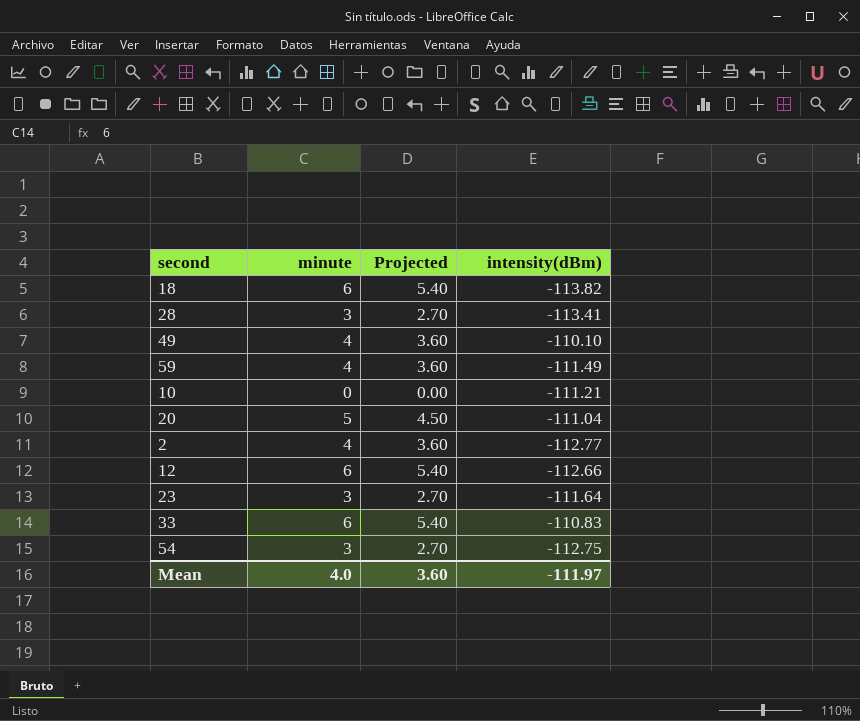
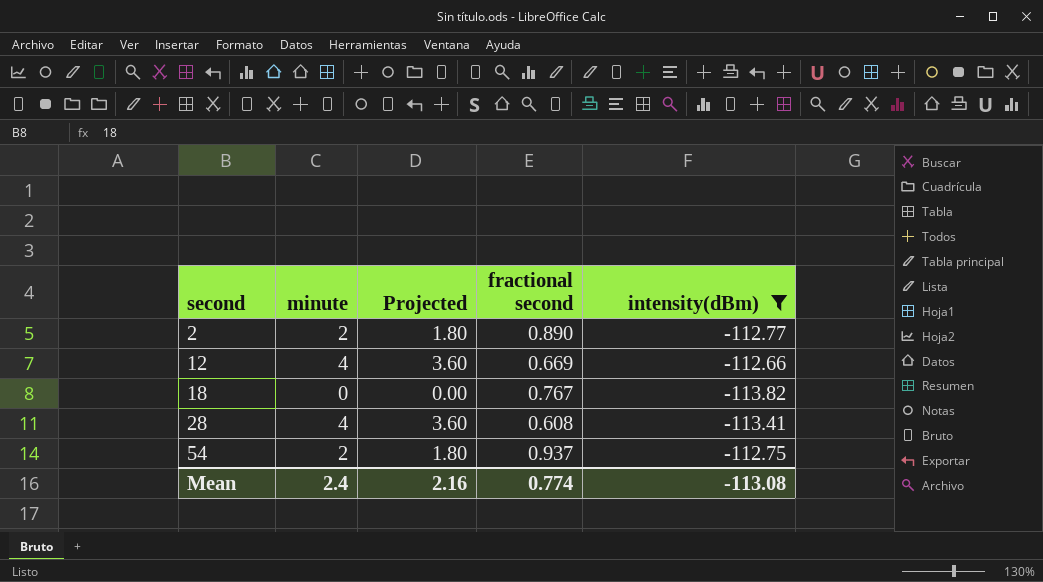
filter: none -> intensity(dBm) <= -112.66
row order: none -> second ascending
column fractional second | position: none -> 4
2 | minute: 4 -> 2
2 | Projected: 3.60 -> 1.80
12 | minute: 6 -> 4
12 | Projected: 5.40 -> 3.60
18 | minute: 6 -> 0
18 | Projected: 5.40 -> 0.00
28 | minute: 3 -> 4
28 | Projected: 2.70 -> 3.60
54 | minute: 3 -> 2
54 | Projected: 2.70 -> 1.80
Mean | minute: 4.0 -> 2.4
Mean | Projected: 3.60 -> 2.16
Mean | intensity(dBm): -111.97 -> -113.08

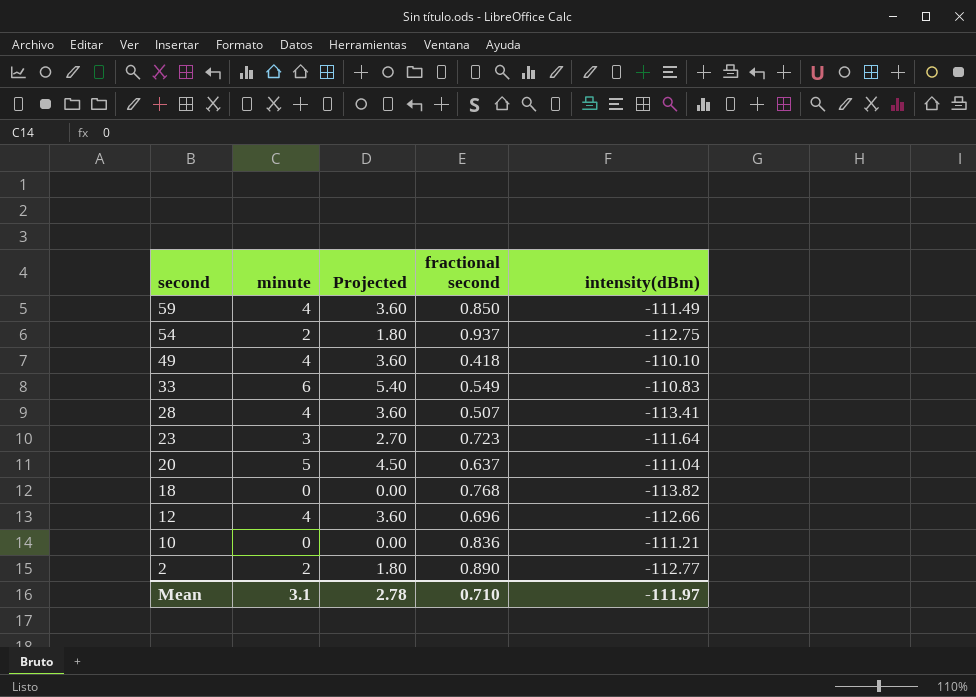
filter: intensity(dBm) <= -112.66 -> none
row order: second ascending -> second descending
28 | fractional second: 0.608 -> 0.507
18 | fractional second: 0.767 -> 0.768
12 | fractional second: 0.669 -> 0.696
Mean | minute: 2.4 -> 3.1
Mean | Projected: 2.16 -> 2.78
Mean | fractional second: 0.774 -> 0.710
Mean | intensity(dBm): -113.08 -> -111.97

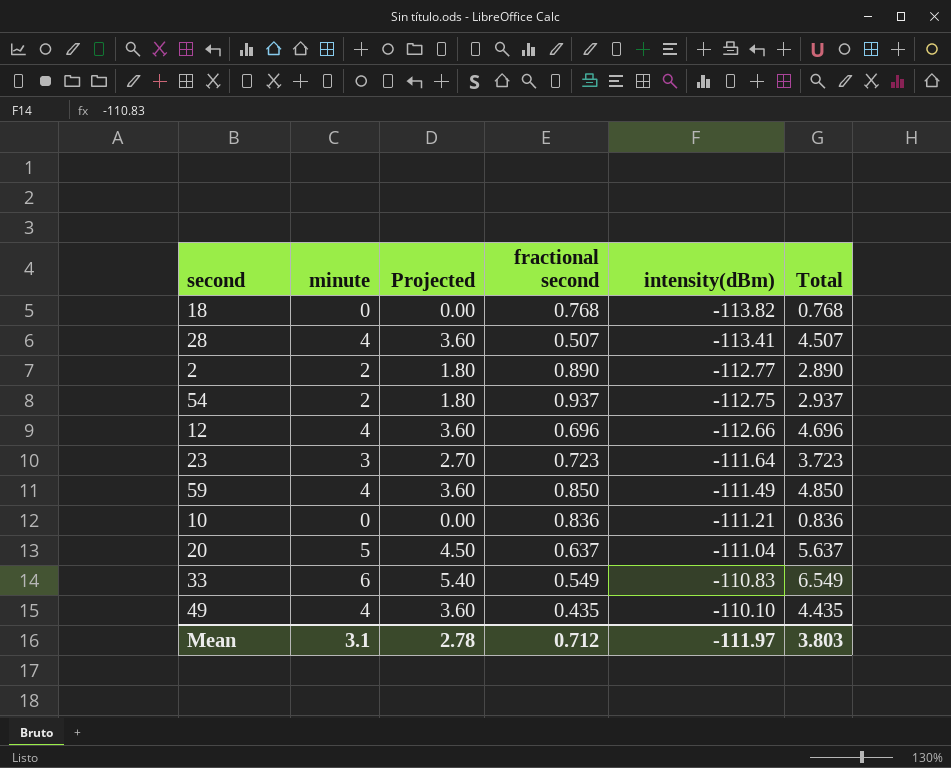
row order: second descending -> intensity(dBm) ascending
column Total | formula: none -> [minute] + [fractional second]
49 | fractional second: 0.418 -> 0.435
Mean | fractional second: 0.710 -> 0.712

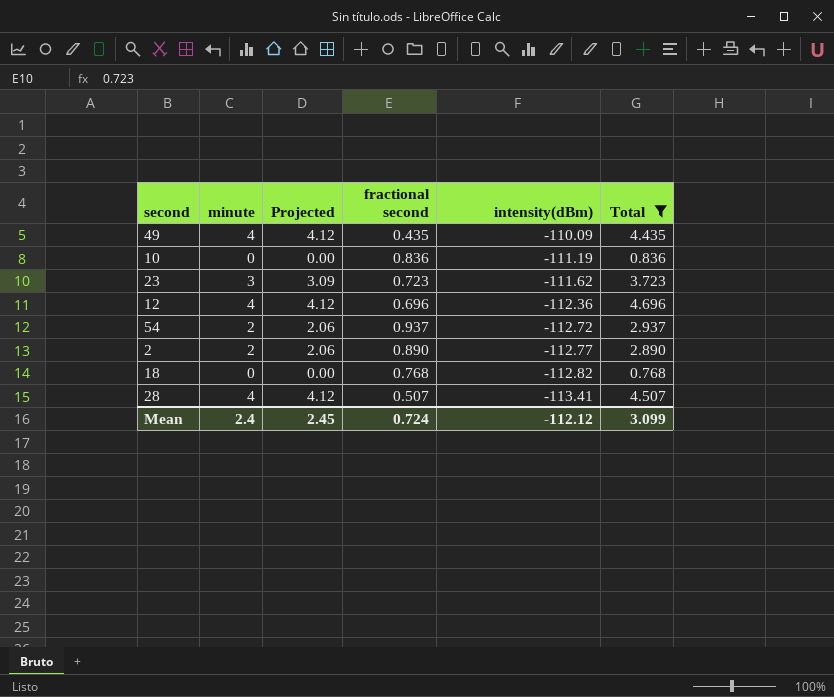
filter: none -> Total <= 4.696
row order: intensity(dBm) ascending -> intensity(dBm) descending
column Projected | formula: [minute] * 0.9 -> [minute] * 1.03
49 | intensity(dBm): -110.10 -> -110.09
10 | intensity(dBm): -111.21 -> -111.19
23 | intensity(dBm): -111.64 -> -111.62
12 | intensity(dBm): -112.66 -> -112.36
54 | intensity(dBm): -112.75 -> -112.72
18 | intensity(dBm): -113.82 -> -112.82
Mean | minute: 3.1 -> 2.4
Mean | Projected: 2.78 -> 2.45
Mean | fractional second: 0.712 -> 0.724
Mean | intensity(dBm): -111.97 -> -112.12
Mean | Total: 3.803 -> 3.099

